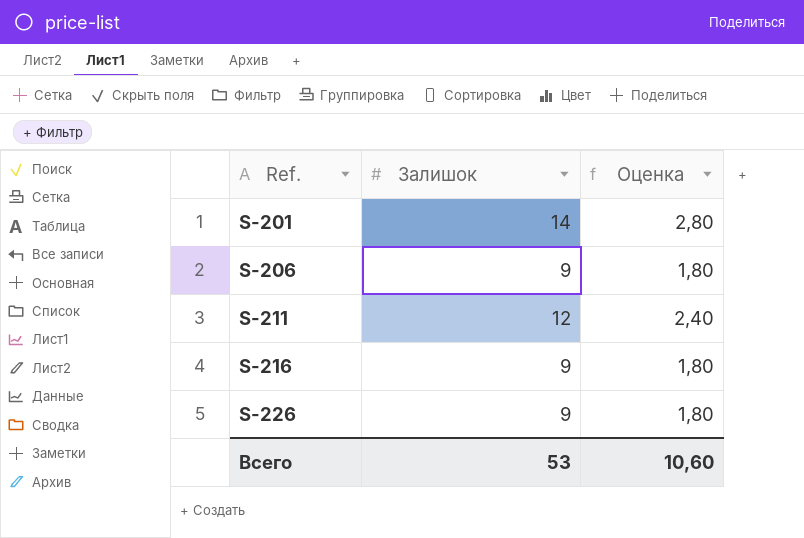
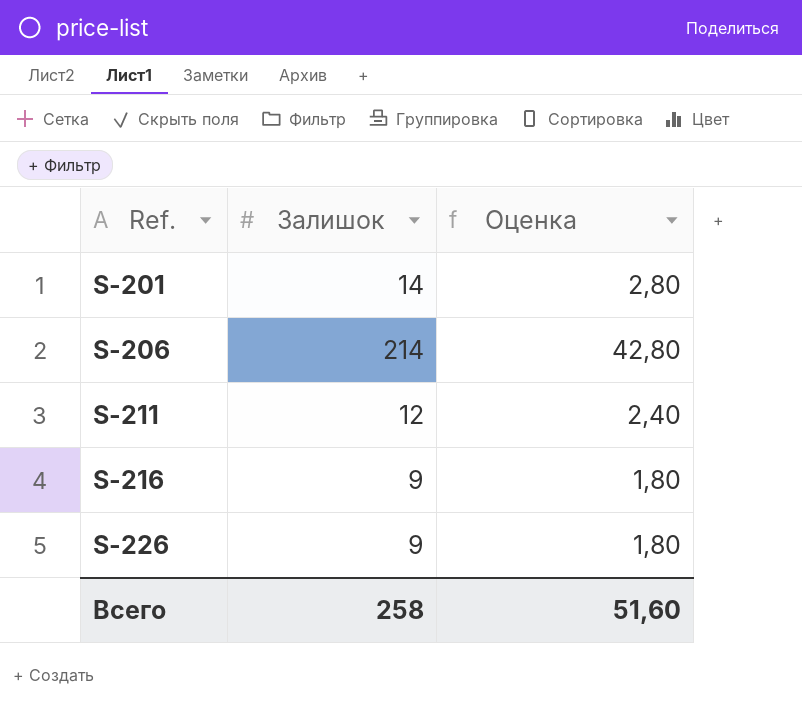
S-206 | Залишок: 9 -> 214
S-206 | Оценка: 1,80 -> 42,80
Всего | Залишок: 53 -> 258
Всего | Оценка: 10,60 -> 51,60

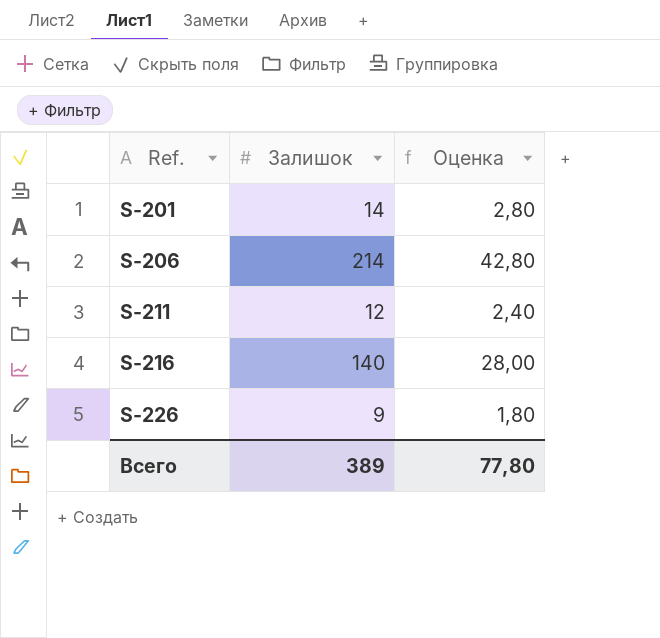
S-216 | Залишок: 9 -> 140
S-216 | Оценка: 1,80 -> 28,00
Всего | Залишок: 258 -> 389
Всего | Оценка: 51,60 -> 77,80

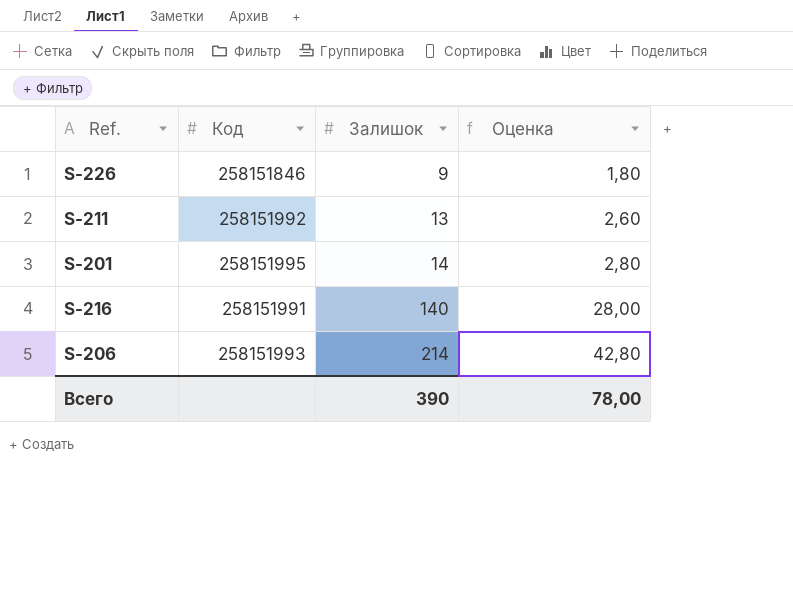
row order: Ref. ascending -> Залишок ascending
column Код | position: none -> 2
S-211 | Залишок: 12 -> 13
S-211 | Оценка: 2,40 -> 2,60
Всего | Залишок: 389 -> 390
Всего | Оценка: 77,80 -> 78,00

